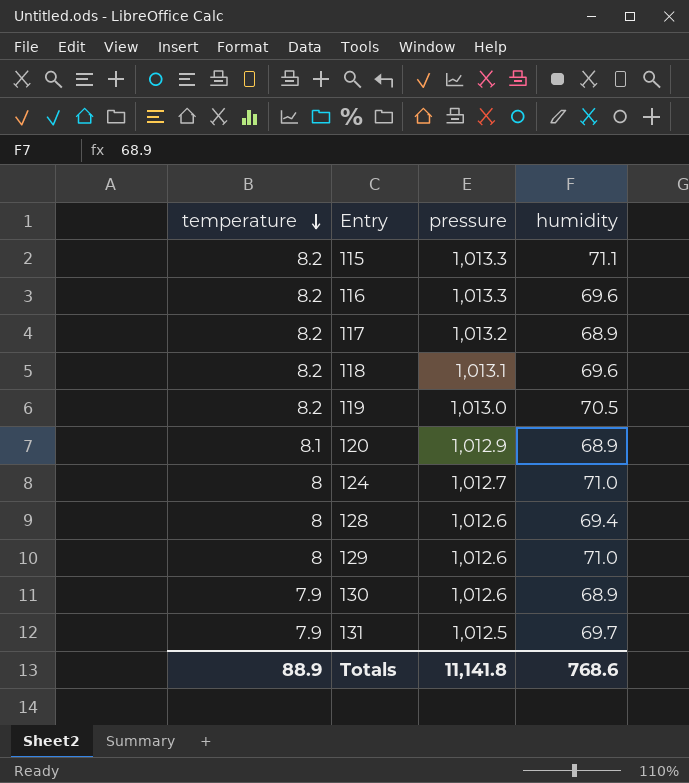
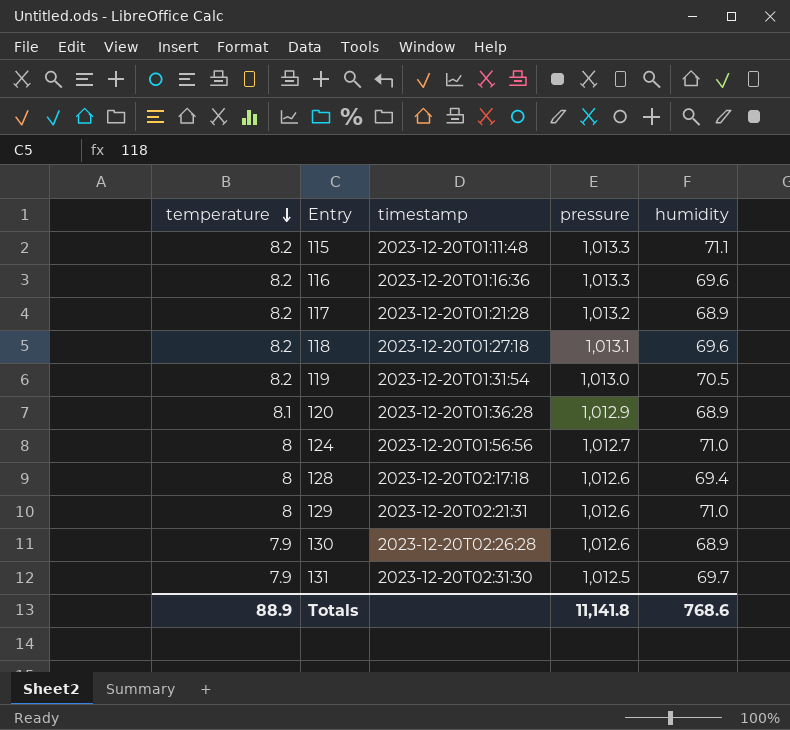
column timestamp | position: none -> 3

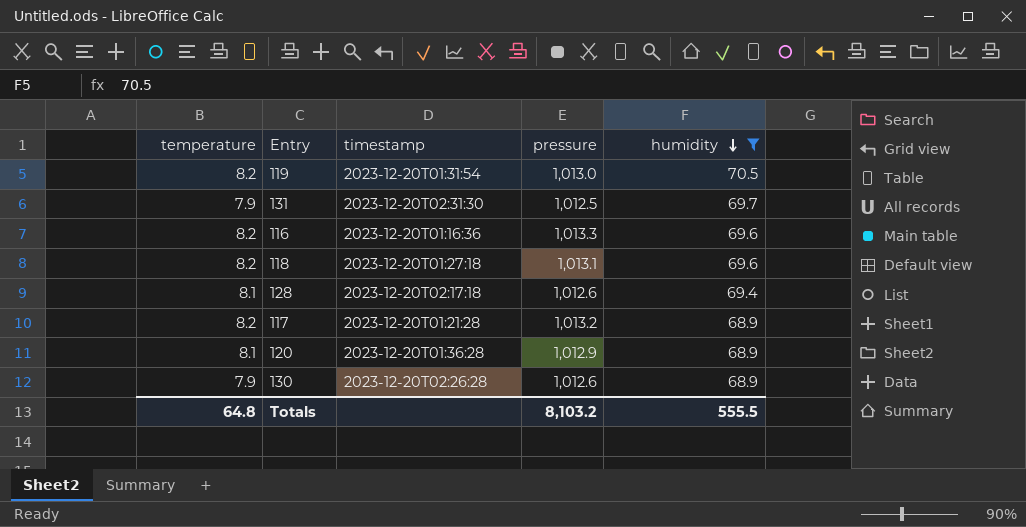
filter: none -> humidity <= 70.5
row order: temperature descending -> humidity descending
128 | temperature: 8 -> 8.1
Totals | temperature: 88.9 -> 64.8
Totals | pressure: 11,141.8 -> 8,103.2
Totals | humidity: 768.6 -> 555.5

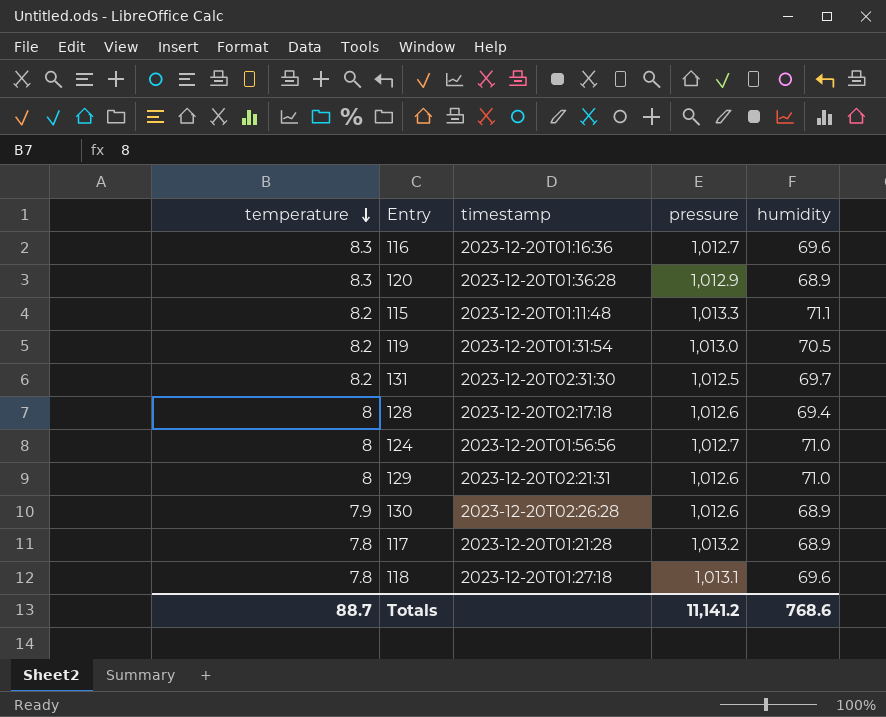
filter: humidity <= 70.5 -> none
row order: humidity descending -> temperature descending
116 | temperature: 8.2 -> 8.3
116 | pressure: 1,013.3 -> 1,012.7
120 | temperature: 8.1 -> 8.3
131 | temperature: 7.9 -> 8.2
128 | temperature: 8.1 -> 8
117 | temperature: 8.2 -> 7.8
118 | temperature: 8.2 -> 7.8
Totals | temperature: 64.8 -> 88.7
Totals | pressure: 8,103.2 -> 11,141.2
Totals | humidity: 555.5 -> 768.6

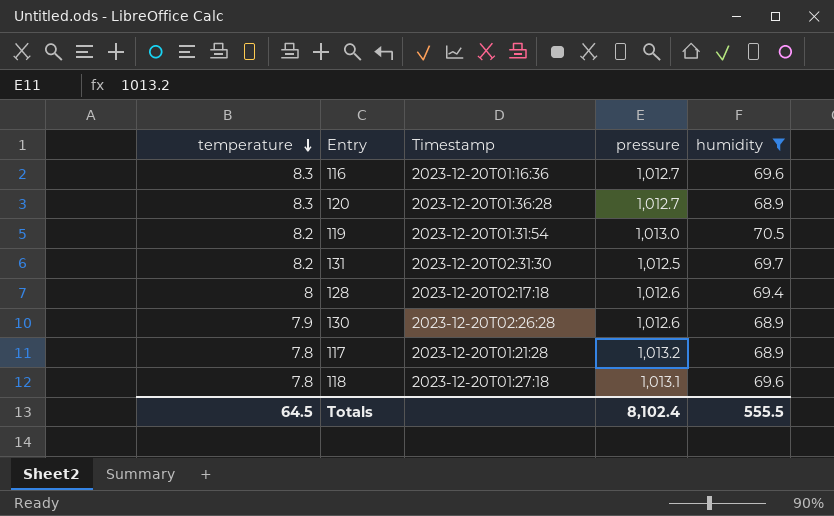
filter: none -> humidity <= 70.5
column name: timestamp -> Timestamp
120 | pressure: 1,012.9 -> 1,012.7
Totals | temperature: 88.7 -> 64.5
Totals | pressure: 11,141.2 -> 8,102.4
Totals | humidity: 768.6 -> 555.5

